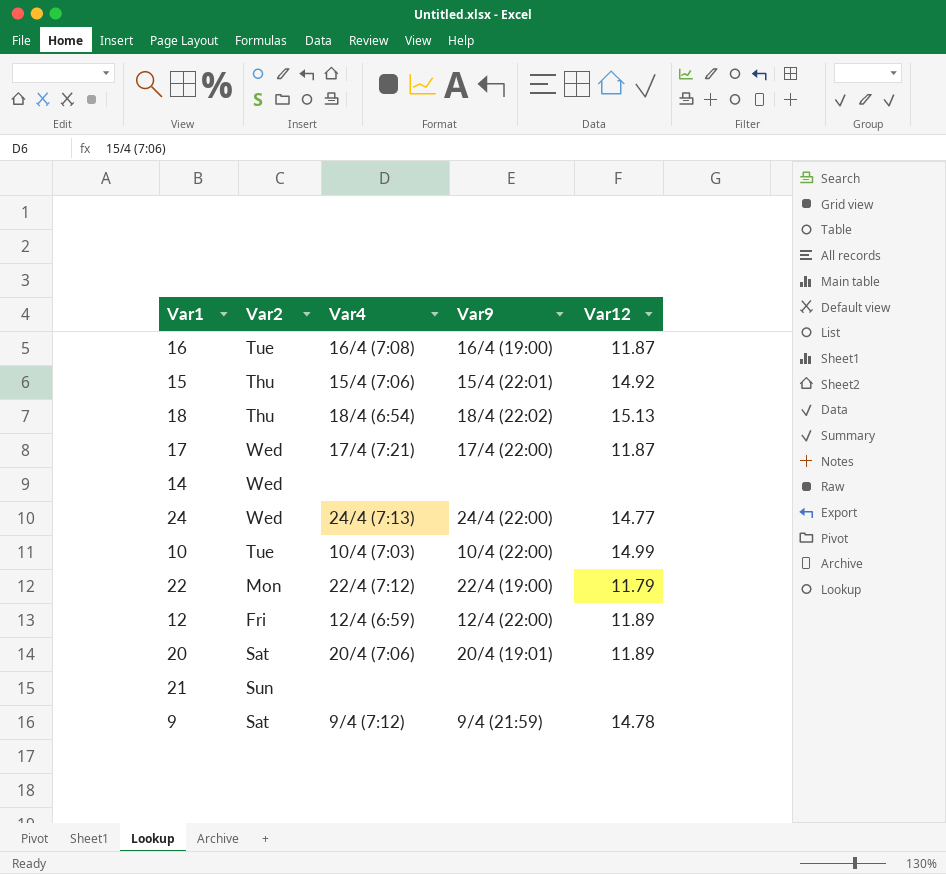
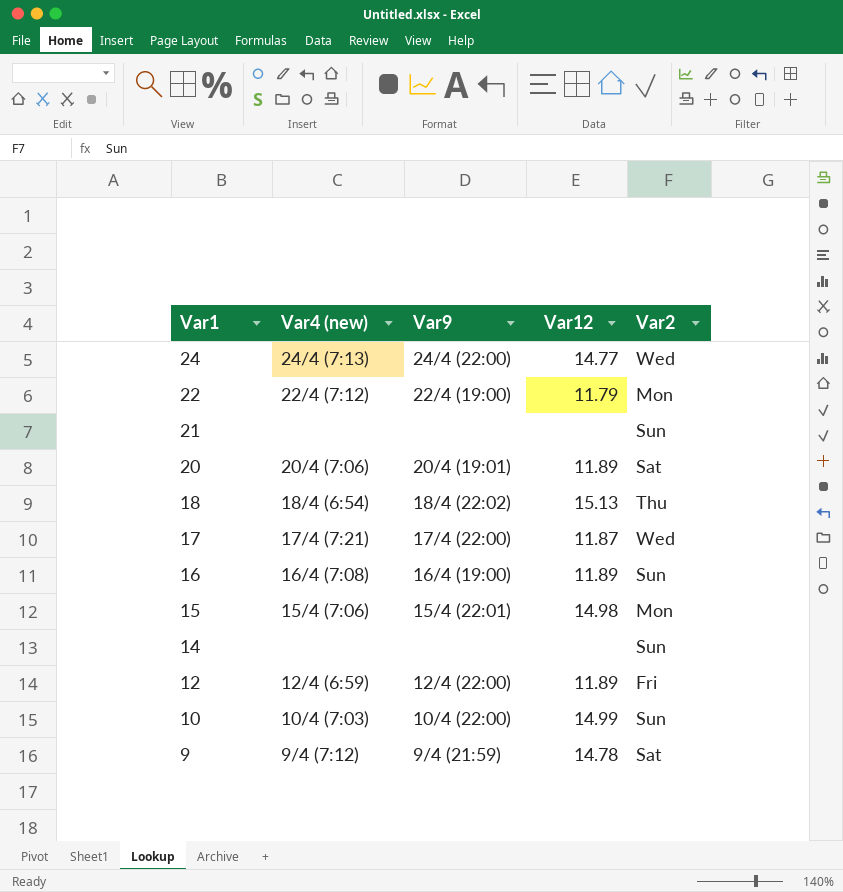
row order: none -> Var1 descending
column name: Var4 -> Var4 (new)
column Var2 | position: 2 -> 5
16 | Var12: 11.87 -> 11.89
16 | Var2: Tue -> Sun
15 | Var12: 14.92 -> 14.98
15 | Var2: Thu -> Mon
14 | Var2: Wed -> Sun
10 | Var2: Tue -> Sun

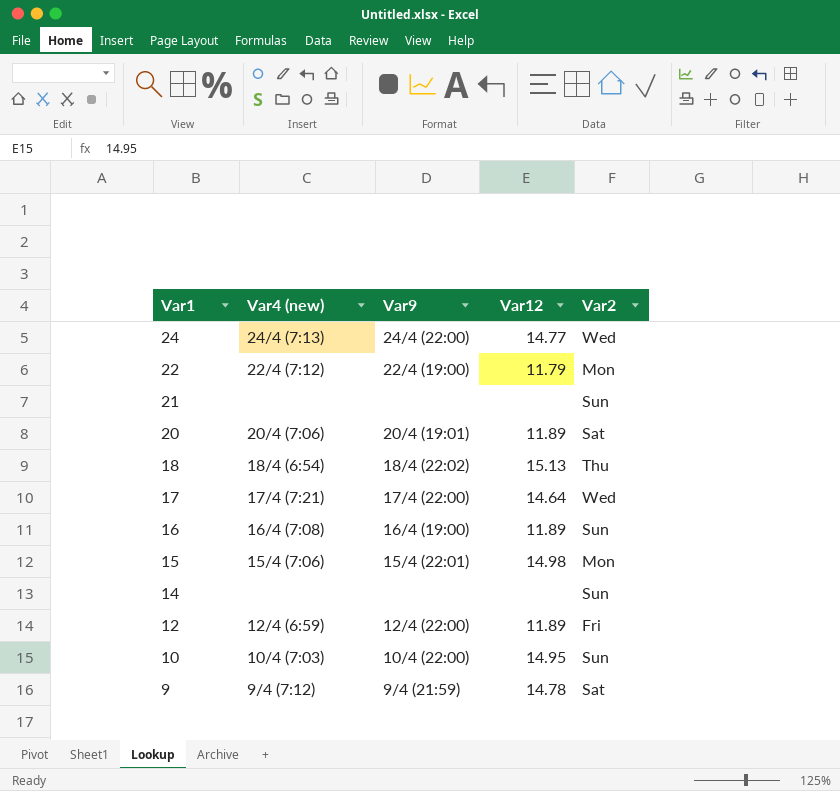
17 | Var12: 11.87 -> 14.64
10 | Var12: 14.99 -> 14.95

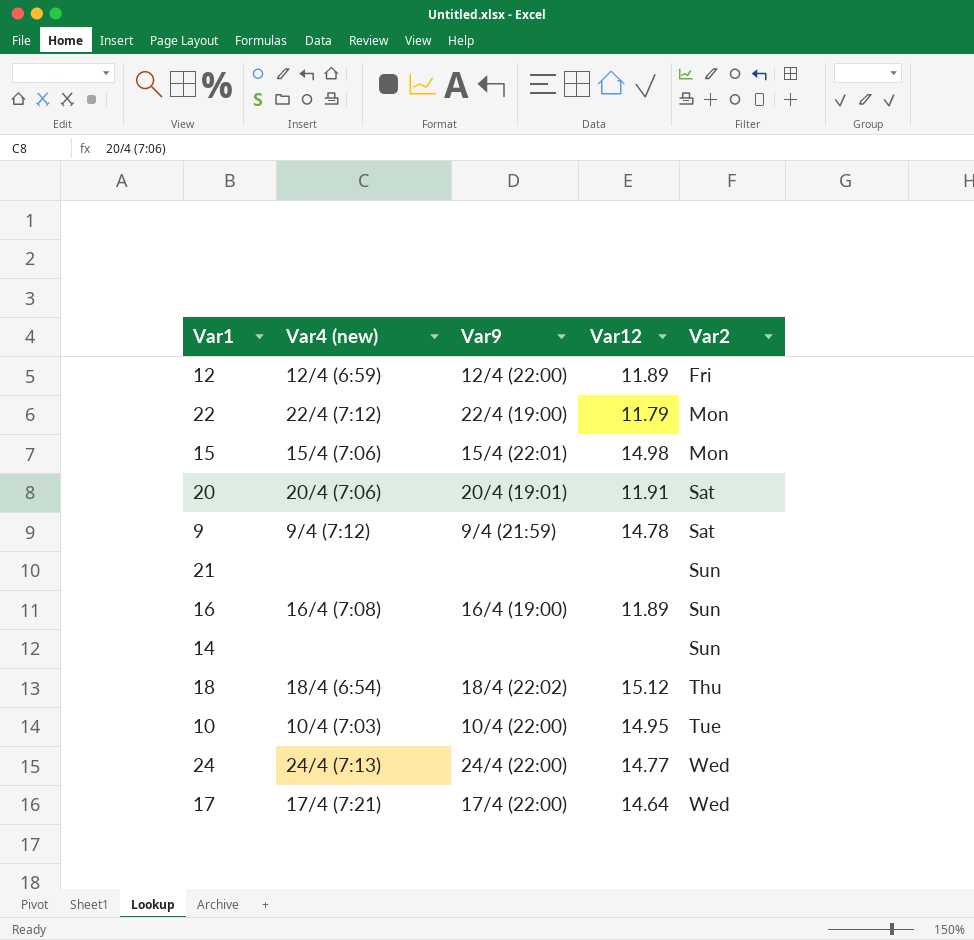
row order: Var1 descending -> Var2 ascending
20 | Var12: 11.89 -> 11.91
18 | Var12: 15.13 -> 15.12
10 | Var2: Sun -> Tue

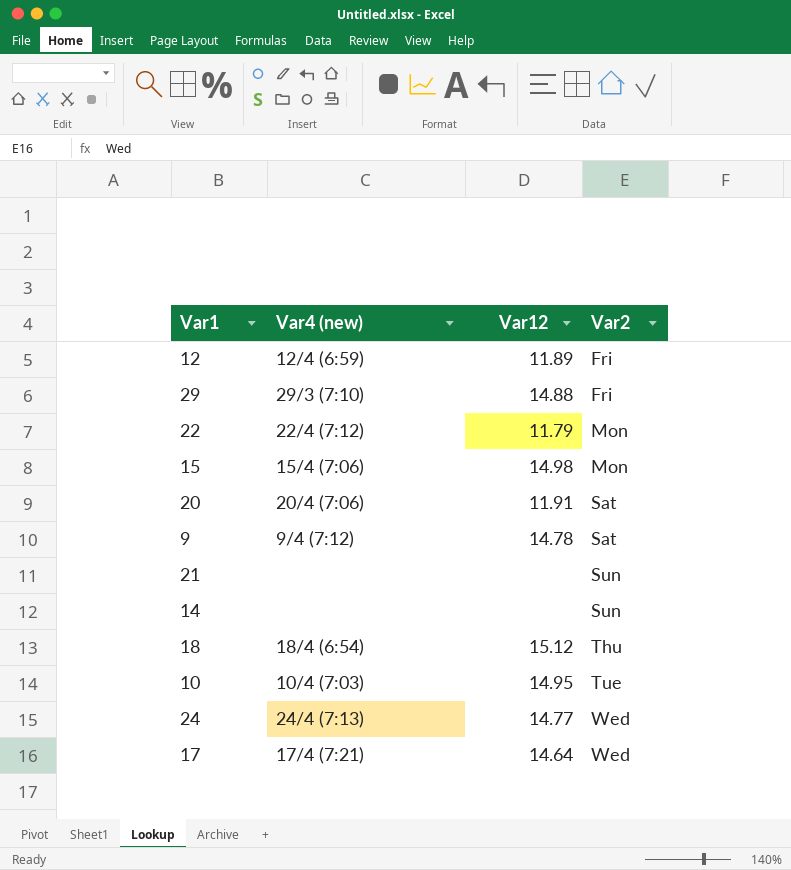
column Var9 | position: 3 -> none
row 16: 16/4 (7:08) | 16/4 (19:00) | 11.89 | Sun -> none
row 29: none -> 29/3 (7:10) | 14.88 | Fri

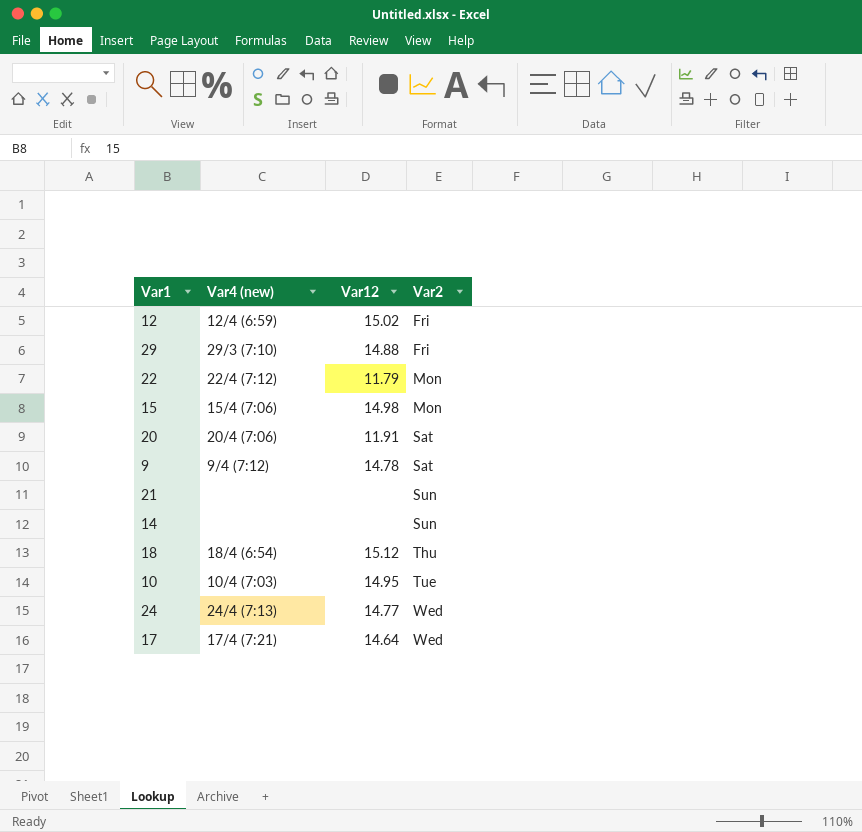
12 | Var12: 11.89 -> 15.02

